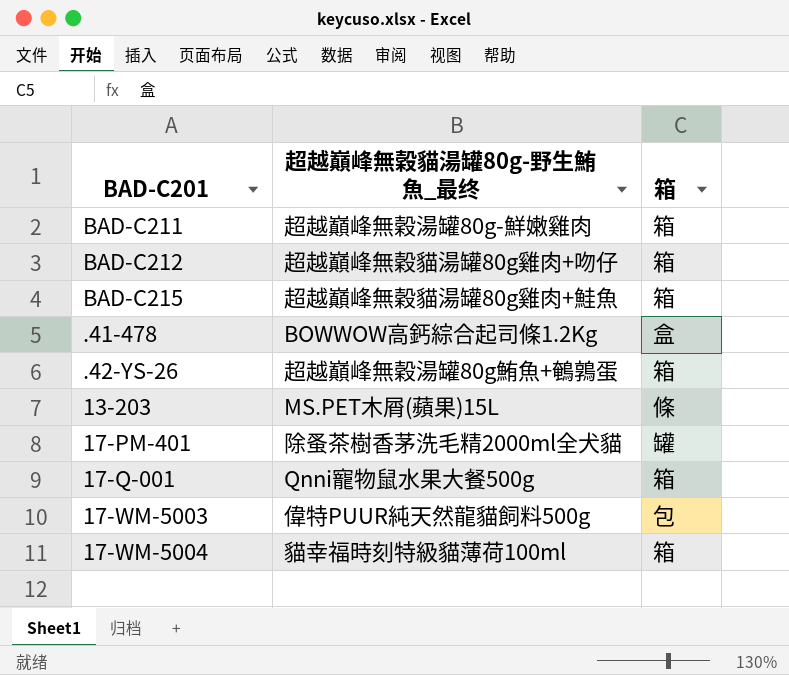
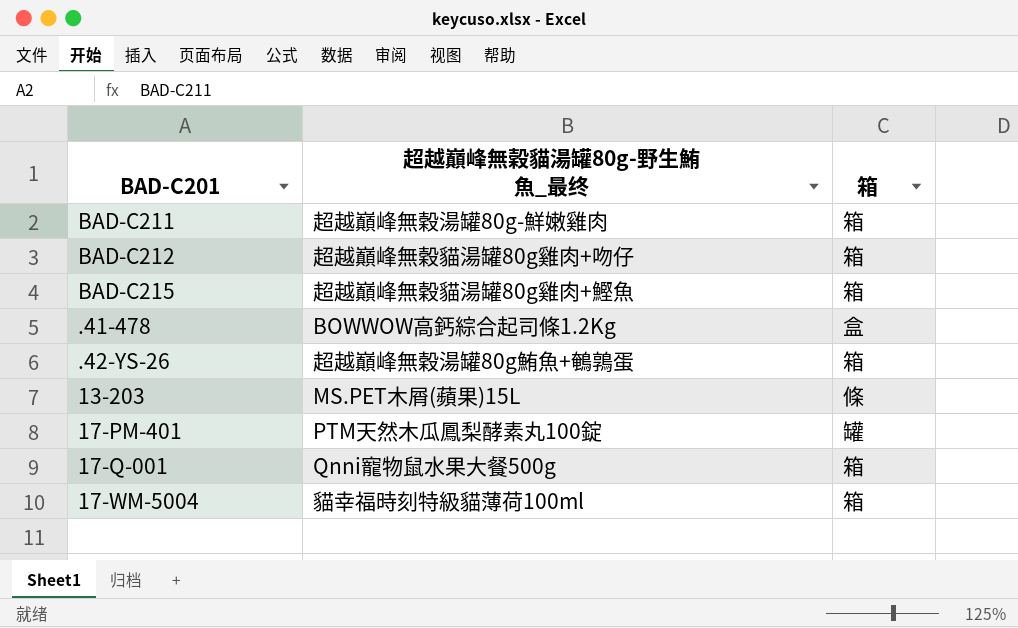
row 17-WM-5003: 偉特PUUR純天然龍貓飼料500g | 包 -> none
BAD-C215 | 超越巔峰無穀貓湯罐80g-野生鮪魚_最终: 超越巔峰無穀貓湯罐80g雞肉+鮭魚 -> 超越巔峰無穀貓湯罐80g雞肉+鰹魚
17-PM-401 | 超越巔峰無穀貓湯罐80g-野生鮪魚_最终: 除蚤茶樹香茅洗毛精2000ml全犬貓 -> PTM天然木瓜鳳梨酵素丸100錠

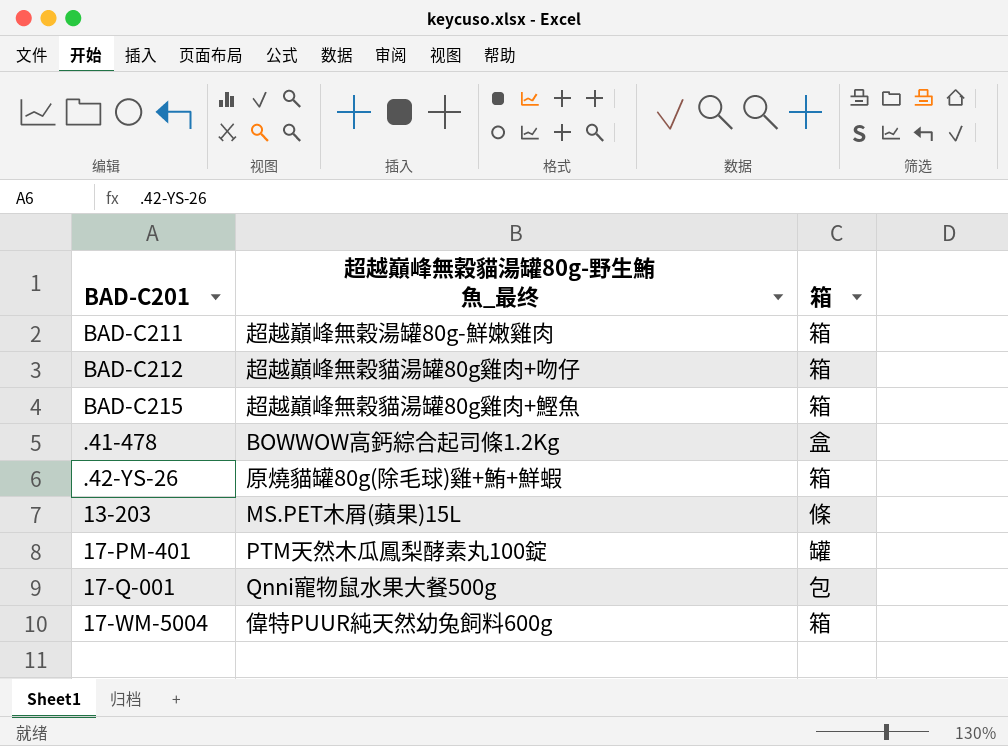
.42-YS-26 | 超越巔峰無穀貓湯罐80g-野生鮪魚_最终: 超越巔峰無穀湯罐80g鮪魚+鵪鶉蛋 -> 原燒貓罐80g(除毛球)雞+鮪+鮮蝦
17-Q-001 | 箱: 箱 -> 包
17-WM-5004 | 超越巔峰無穀貓湯罐80g-野生鮪魚_最终: 貓幸福時刻特級貓薄荷100ml -> 偉特PUUR純天然幼兔飼料600g

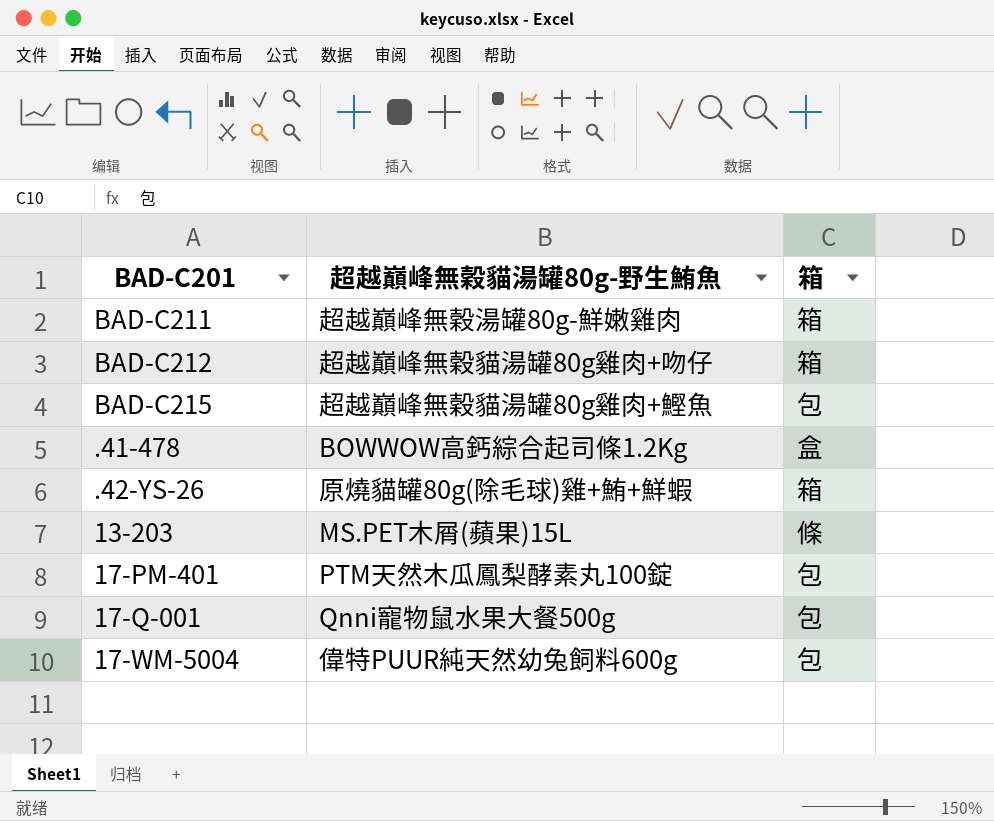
column name: 超越巔峰無穀貓湯罐80g-野生鮪魚_最终 -> 超越巔峰無穀貓湯罐80g-野生鮪魚
BAD-C215 | 箱: 箱 -> 包
17-PM-401 | 箱: 罐 -> 包
17-WM-5004 | 箱: 箱 -> 包

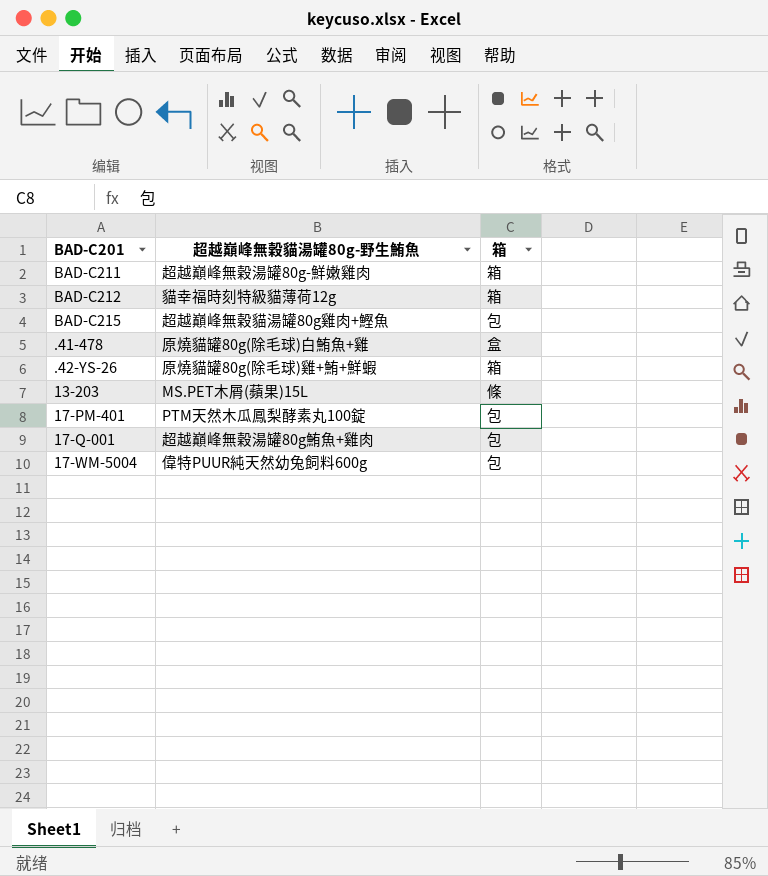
BAD-C212 | 超越巔峰無穀貓湯罐80g-野生鮪魚: 超越巔峰無穀貓湯罐80g雞肉+吻仔 -> 貓幸福時刻特級貓薄荷12g
.41-478 | 超越巔峰無穀貓湯罐80g-野生鮪魚: BOWWOW高鈣綜合起司條1.2Kg -> 原燒貓罐80g(除毛球)白鮪魚+雞
17-Q-001 | 超越巔峰無穀貓湯罐80g-野生鮪魚: Qnni寵物鼠水果大餐500g -> 超越巔峰無穀湯罐80g鮪魚+雞肉

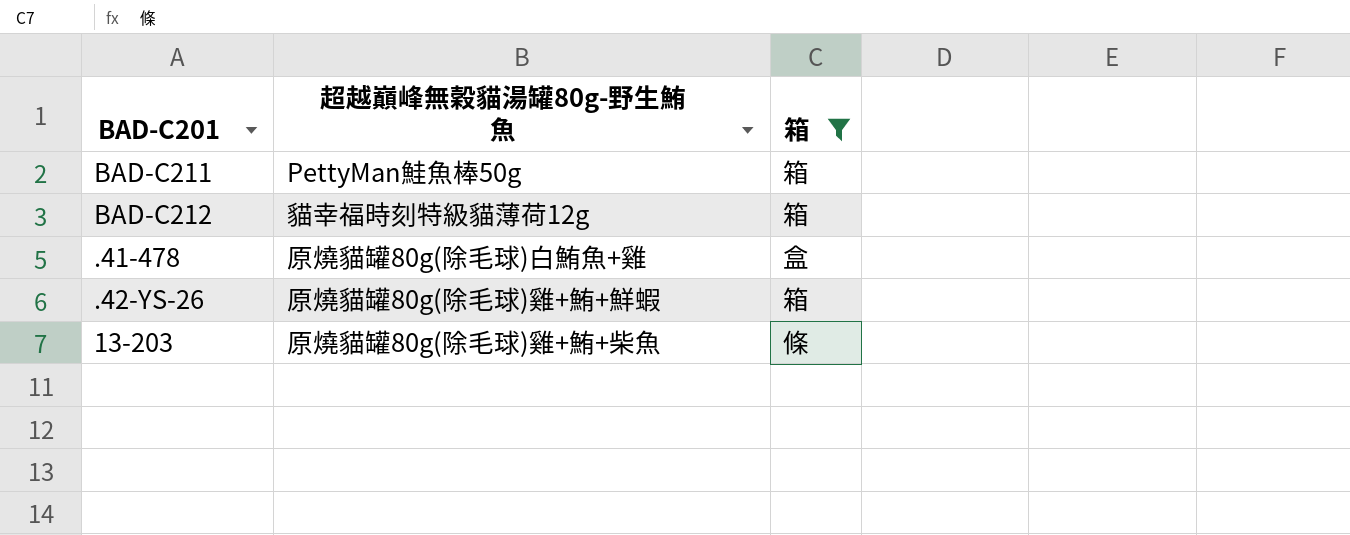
filter: none -> 箱 != 包
BAD-C211 | 超越巔峰無穀貓湯罐80g-野生鮪魚: 超越巔峰無穀湯罐80g-鮮嫩雞肉 -> PettyMan鮭魚棒50g
13-203 | 超越巔峰無穀貓湯罐80g-野生鮪魚: MS.PET木屑(蘋果)15L -> 原燒貓罐80g(除毛球)雞+鮪+柴魚

